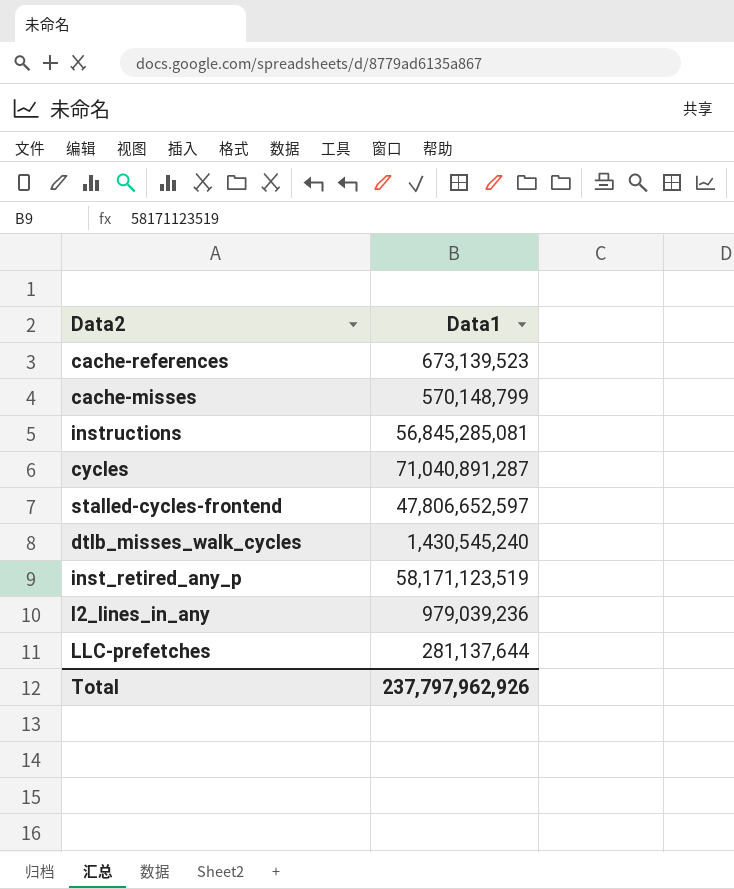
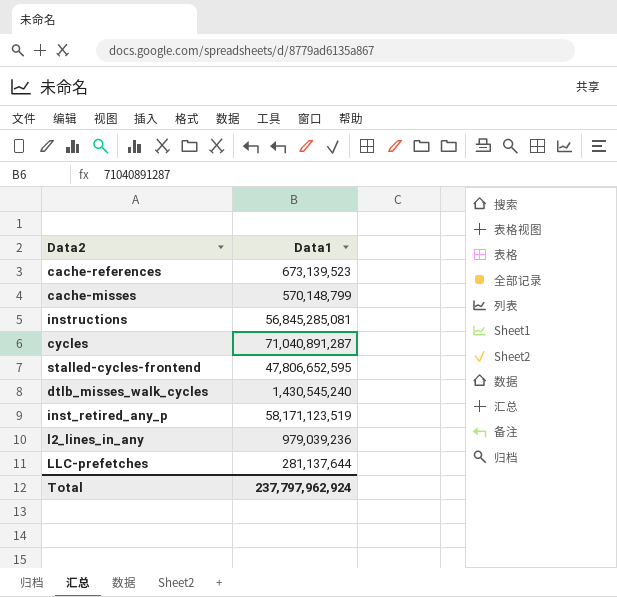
stalled-cycles-frontend | Data1: 47,806,652,597 -> 47,806,652,595
Total | Data1: 237,797,962,926 -> 237,797,962,924

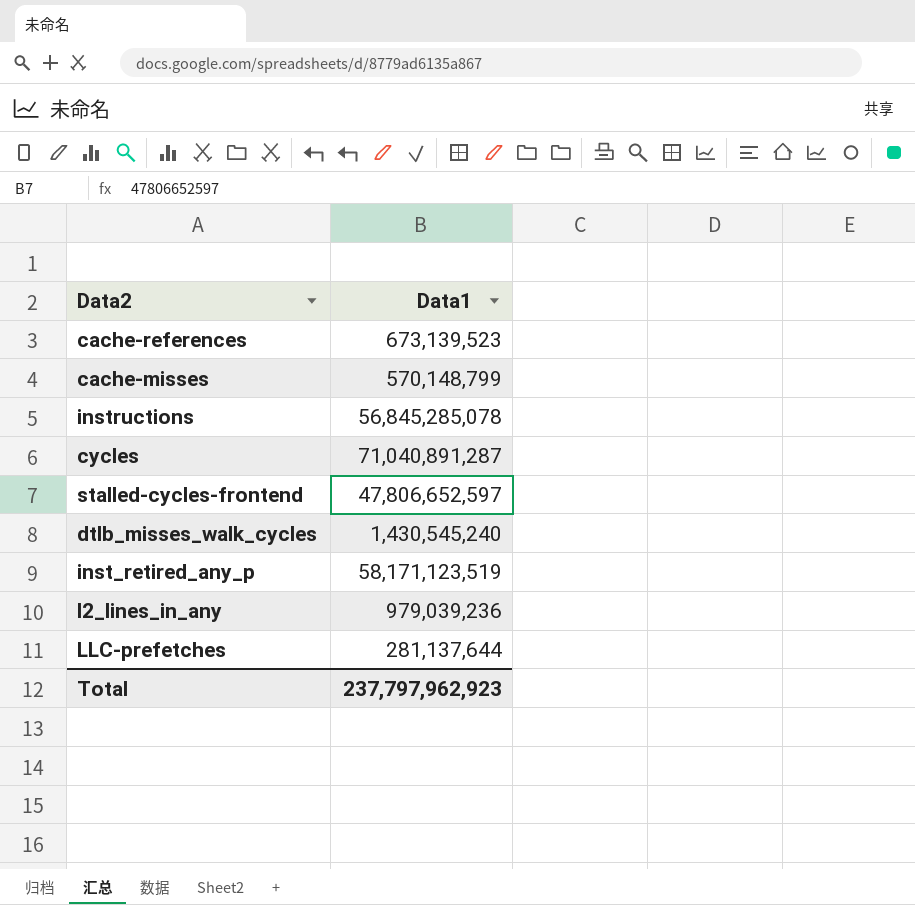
instructions | Data1: 56,845,285,081 -> 56,845,285,078
stalled-cycles-frontend | Data1: 47,806,652,595 -> 47,806,652,597
Total | Data1: 237,797,962,924 -> 237,797,962,923

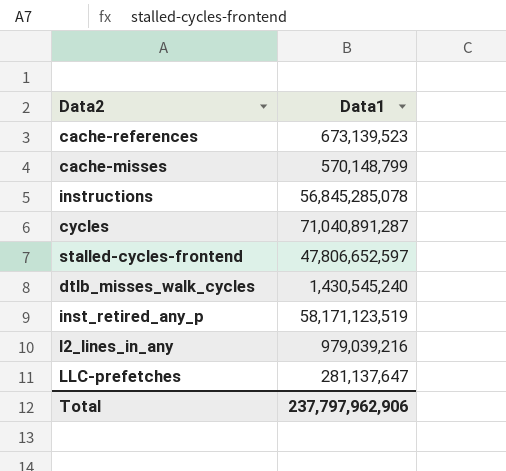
l2_lines_in_any | Data1: 979,039,236 -> 979,039,216
LLC-prefetches | Data1: 281,137,644 -> 281,137,647
Total | Data1: 237,797,962,923 -> 237,797,962,906

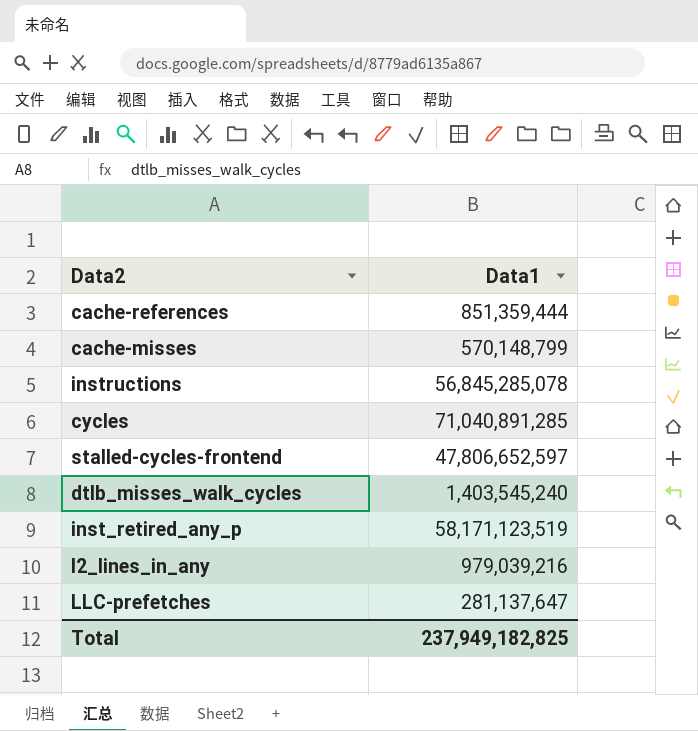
cache-references | Data1: 673,139,523 -> 851,359,444
cycles | Data1: 71,040,891,287 -> 71,040,891,285
dtlb_misses_walk_cycles | Data1: 1,430,545,240 -> 1,403,545,240
Total | Data1: 237,797,962,906 -> 237,949,182,825

